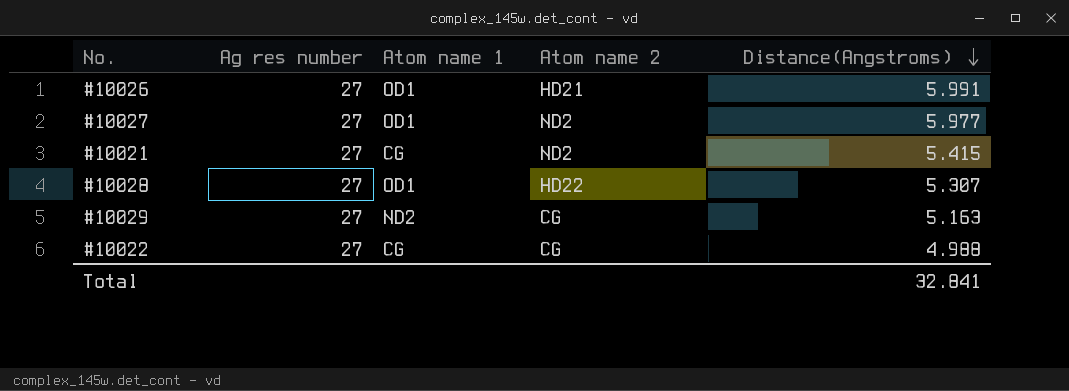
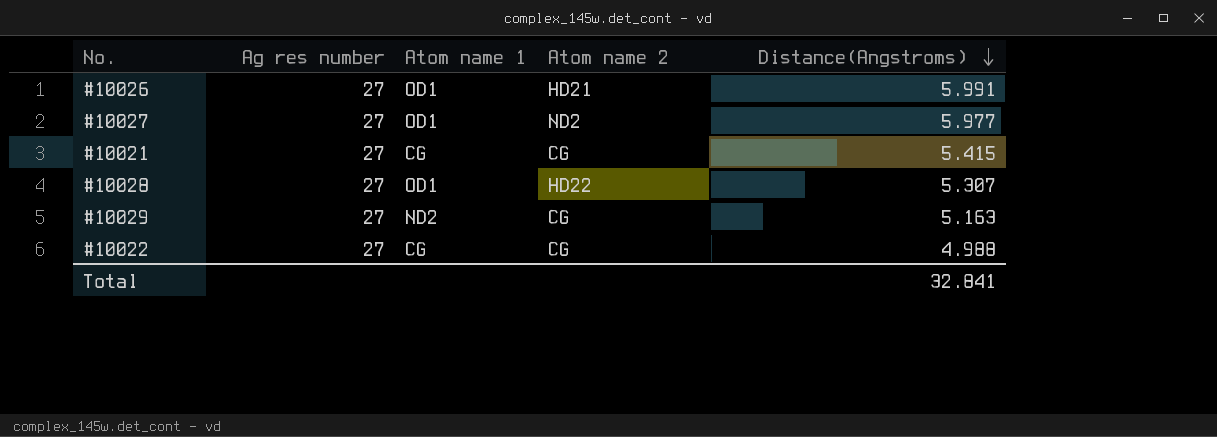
#10021 | Atom name 2: ND2 -> CG

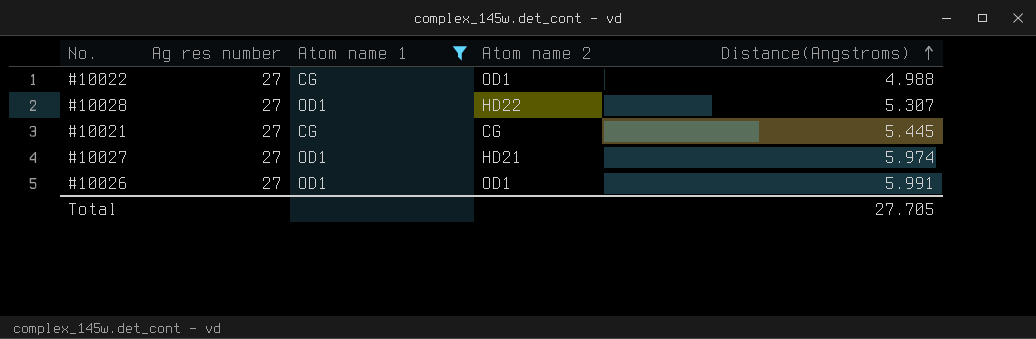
filter: none -> Atom name 1 != ND2
row order: Distance(Angstroms) descending -> Distance(Angstroms) ascending
#10022 | Atom name 2: CG -> OD1
#10021 | Distance(Angstroms): 5.415 -> 5.445
#10027 | Atom name 2: ND2 -> HD21
#10027 | Distance(Angstroms): 5.977 -> 5.974
#10026 | Atom name 2: HD21 -> OD1
Total | Distance(Angstroms): 32.841 -> 27.705

